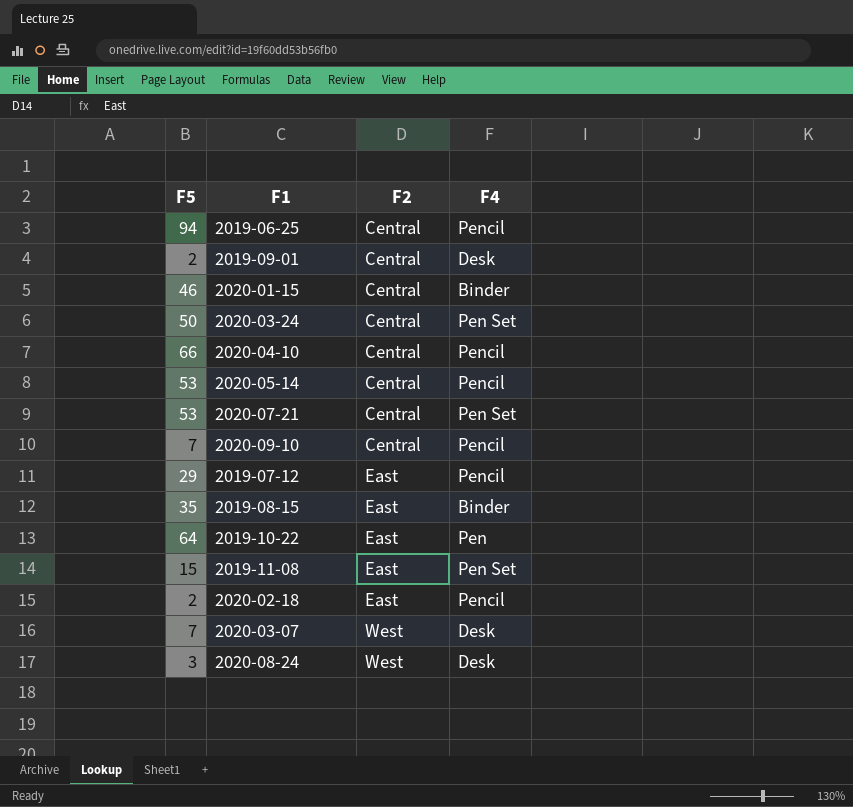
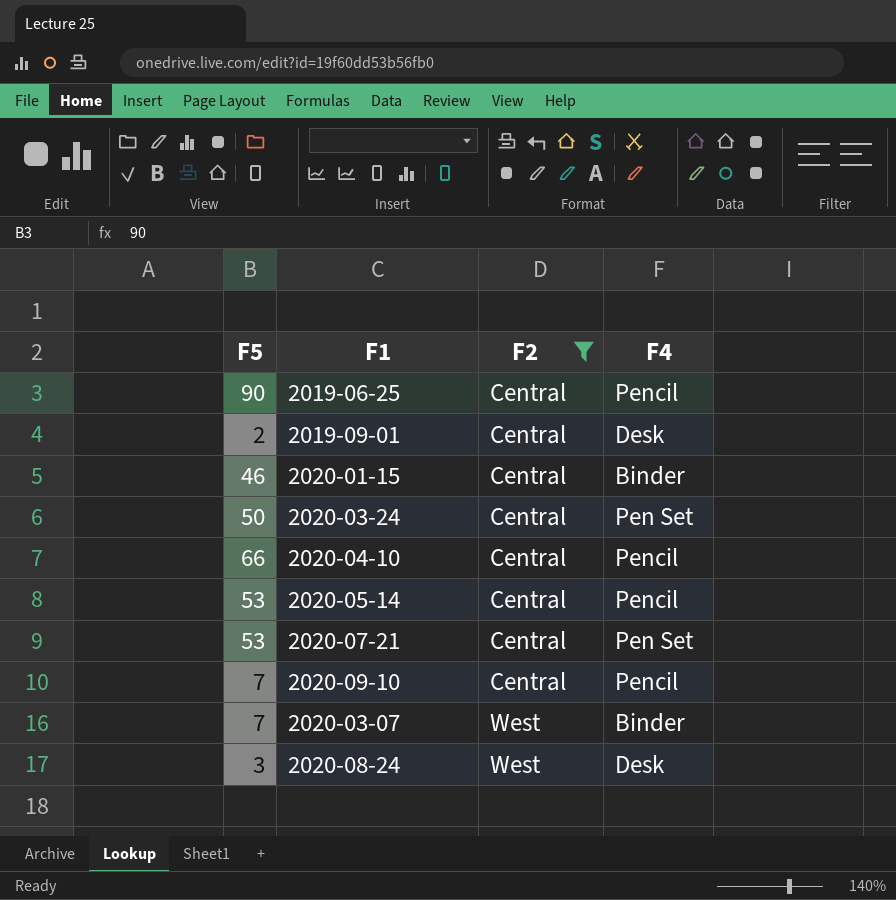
filter: none -> F2 != East
2019-06-25 | F5: 94 -> 90
2020-03-07 | F4: Desk -> Binder

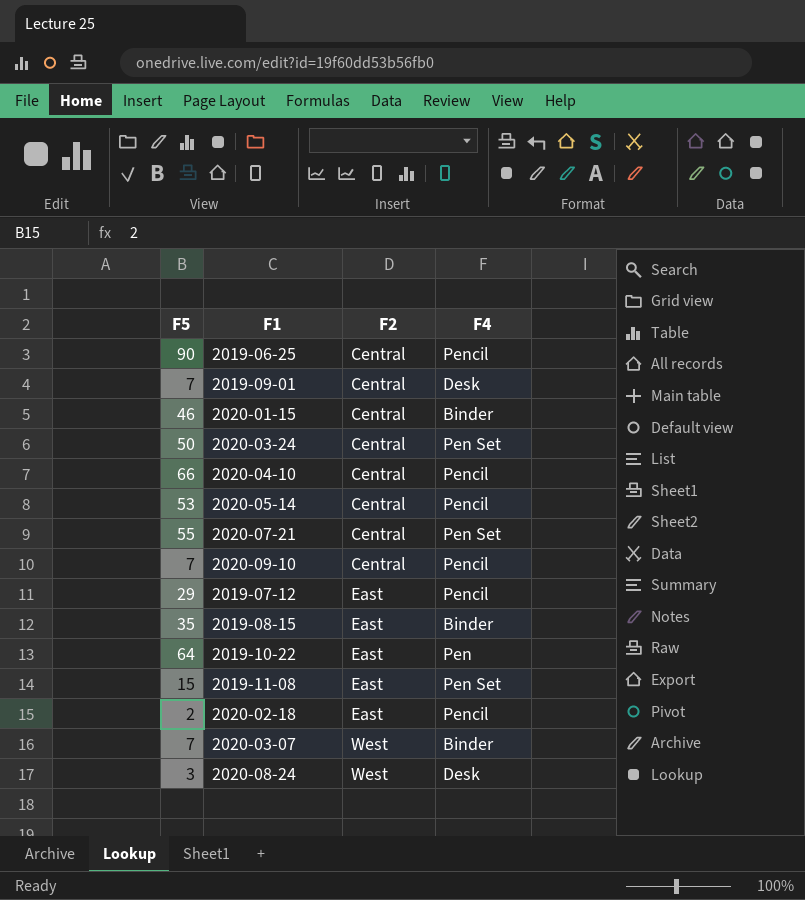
filter: F2 != East -> none
2019-09-01 | F5: 2 -> 7
2020-07-21 | F5: 53 -> 55

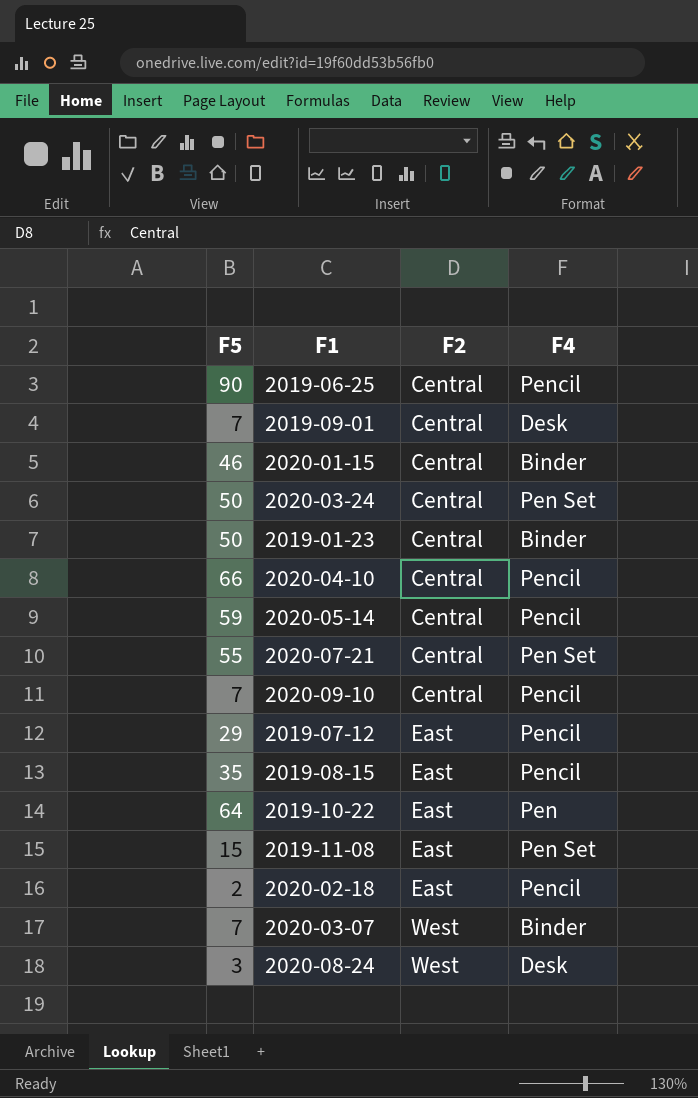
row 2019-01-23: none -> 50 | Central | Binder
2020-05-14 | F5: 53 -> 59
2019-08-15 | F4: Binder -> Pencil

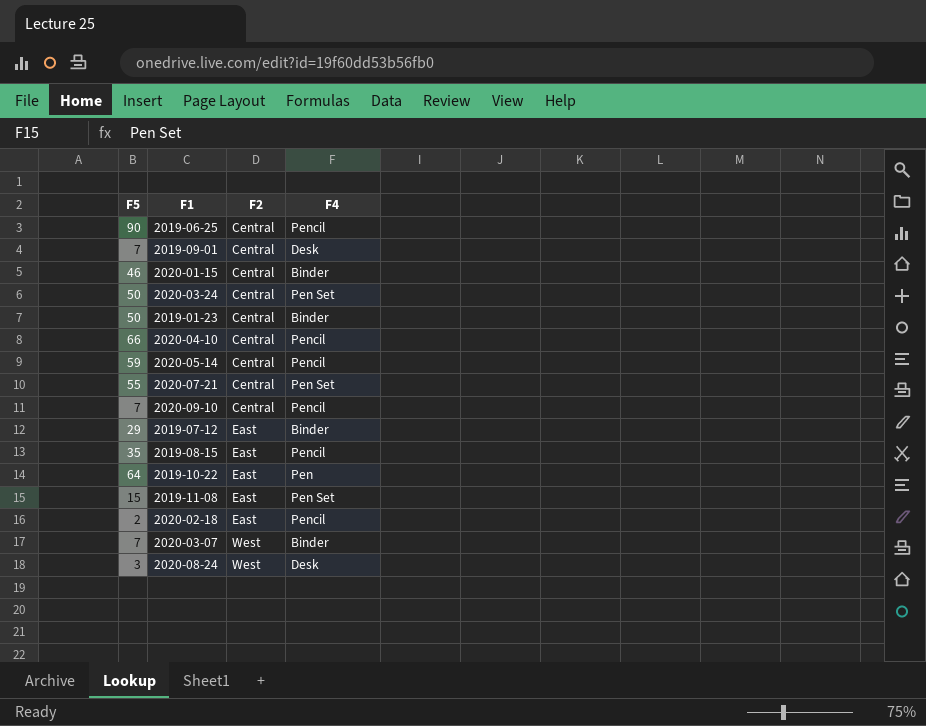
2019-07-12 | F4: Pencil -> Binder

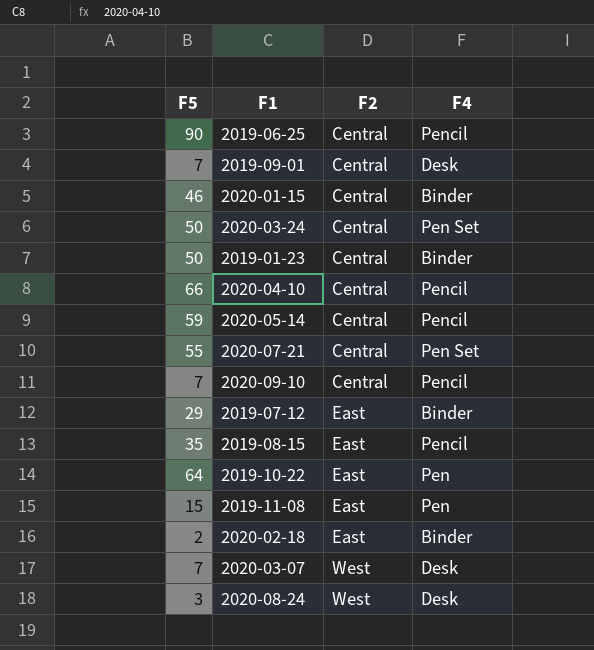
2019-11-08 | F4: Pen Set -> Pen
2020-02-18 | F4: Pencil -> Binder
2020-03-07 | F4: Binder -> Desk

